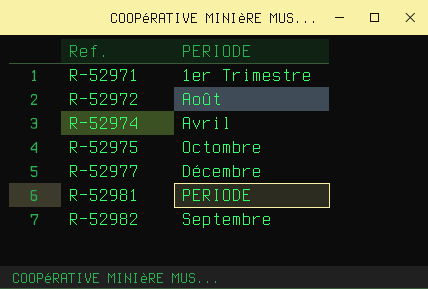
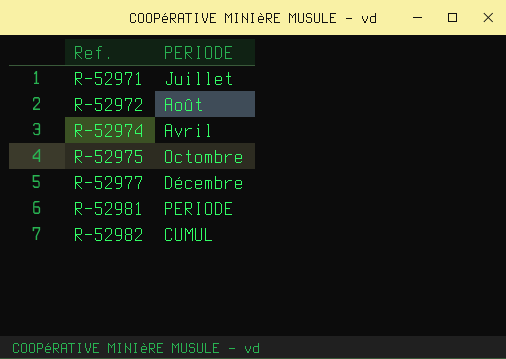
R-52971 | PERIODE: 1er Trimestre -> Juillet
R-52982 | PERIODE: Septembre -> CUMUL

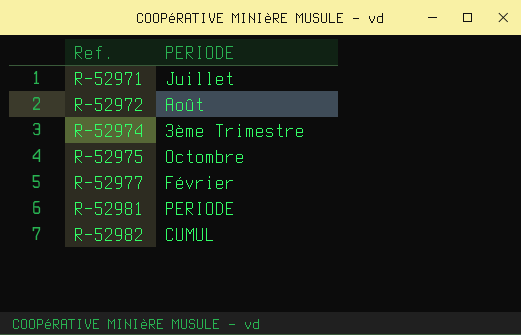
R-52974 | PERIODE: Avril -> 3ème Trimestre
R-52977 | PERIODE: Décembre -> Février

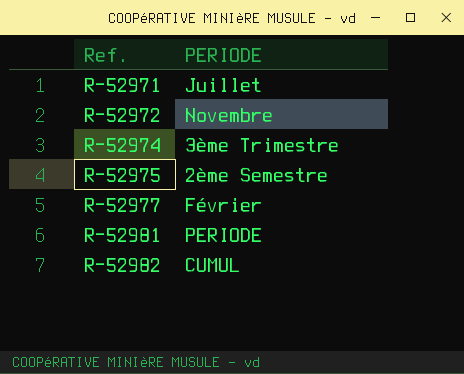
R-52972 | PERIODE: Août -> Novembre
R-52975 | PERIODE: Octombre -> 2ème Semestre

